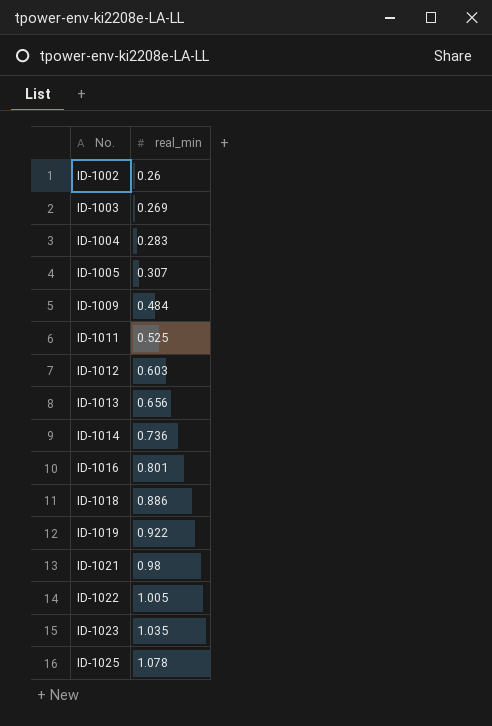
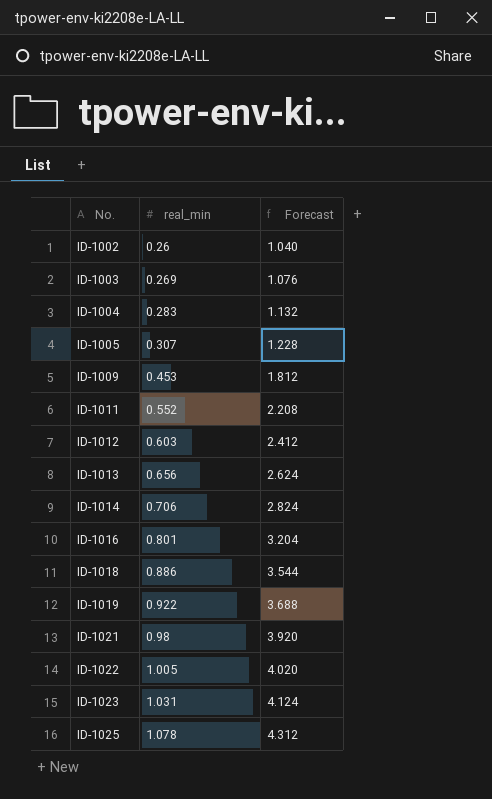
column Forecast | formula: none -> [real_min] * 4
ID-1009 | real_min: 0.484 -> 0.453
ID-1011 | real_min: 0.525 -> 0.552
ID-1014 | real_min: 0.736 -> 0.706
ID-1023 | real_min: 1.035 -> 1.031

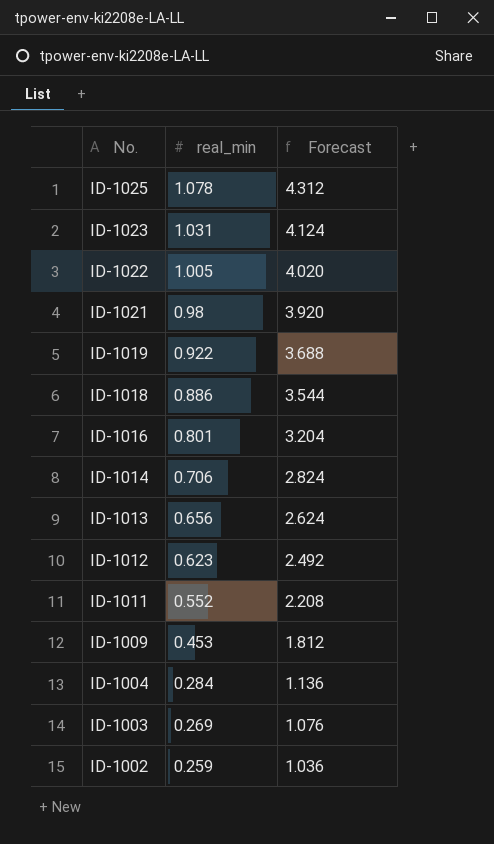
row order: No. ascending -> No. descending
row ID-1005: 0.307 | 1.228 -> none
ID-1012 | real_min: 0.603 -> 0.623
ID-1012 | Forecast: 2.412 -> 2.492
ID-1004 | real_min: 0.283 -> 0.284
ID-1004 | Forecast: 1.132 -> 1.136
ID-1002 | real_min: 0.26 -> 0.259
ID-1002 | Forecast: 1.040 -> 1.036

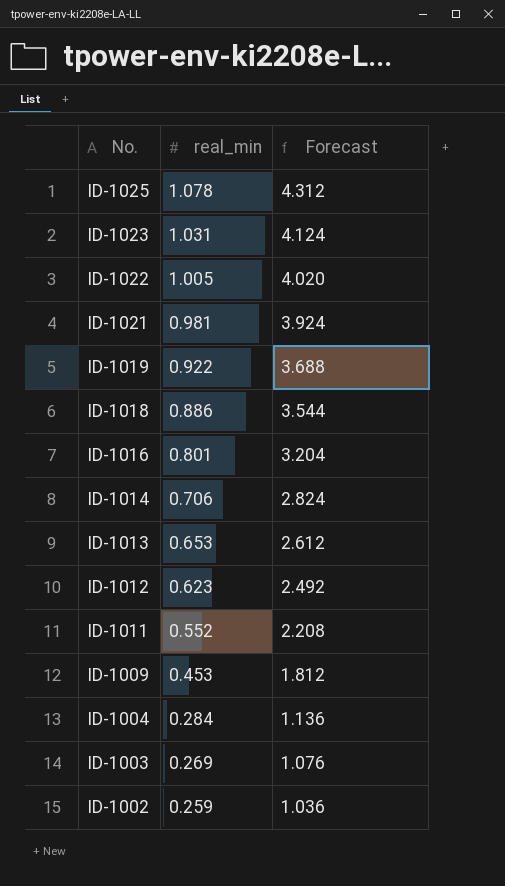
ID-1021 | real_min: 0.98 -> 0.981
ID-1021 | Forecast: 3.920 -> 3.924
ID-1013 | real_min: 0.656 -> 0.653
ID-1013 | Forecast: 2.624 -> 2.612

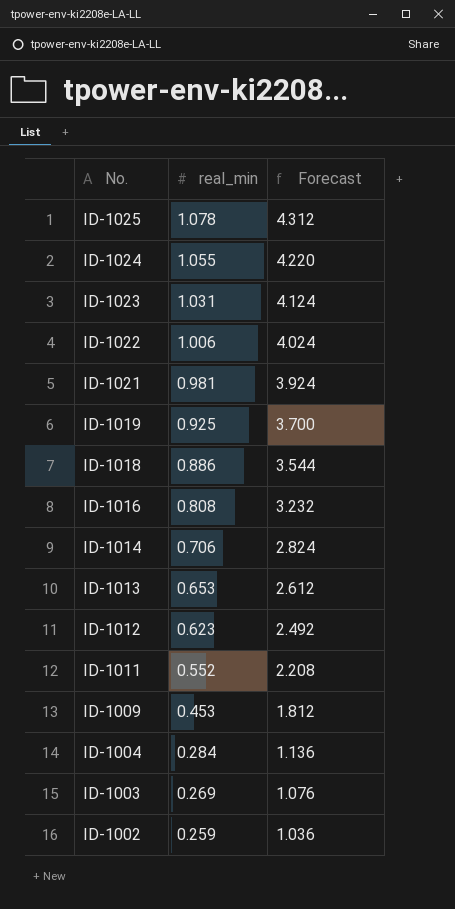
row ID-1024: none -> 1.055 | 4.220
ID-1022 | real_min: 1.005 -> 1.006
ID-1022 | Forecast: 4.020 -> 4.024
ID-1019 | real_min: 0.922 -> 0.925
ID-1019 | Forecast: 3.688 -> 3.700
ID-1016 | real_min: 0.801 -> 0.808
ID-1016 | Forecast: 3.204 -> 3.232

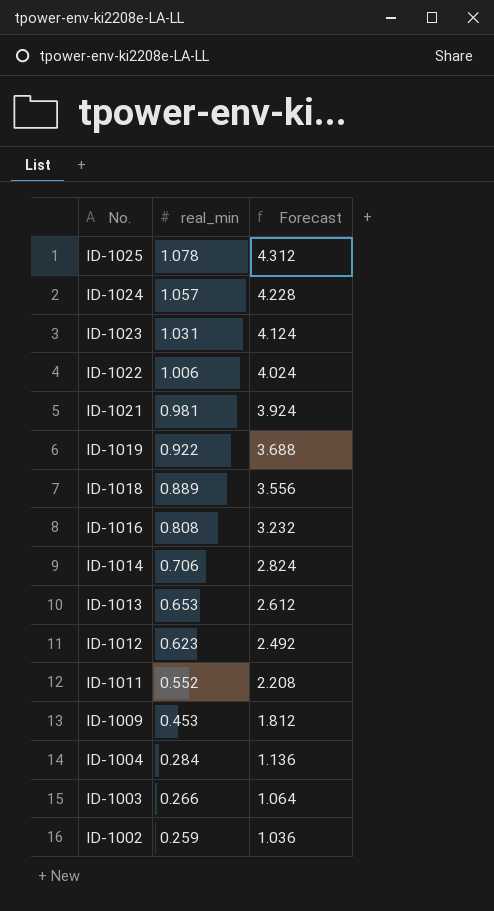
ID-1024 | real_min: 1.055 -> 1.057
ID-1024 | Forecast: 4.220 -> 4.228
ID-1019 | real_min: 0.925 -> 0.922
ID-1019 | Forecast: 3.700 -> 3.688
ID-1018 | real_min: 0.886 -> 0.889
ID-1018 | Forecast: 3.544 -> 3.556
ID-1003 | real_min: 0.269 -> 0.266
ID-1003 | Forecast: 1.076 -> 1.064

